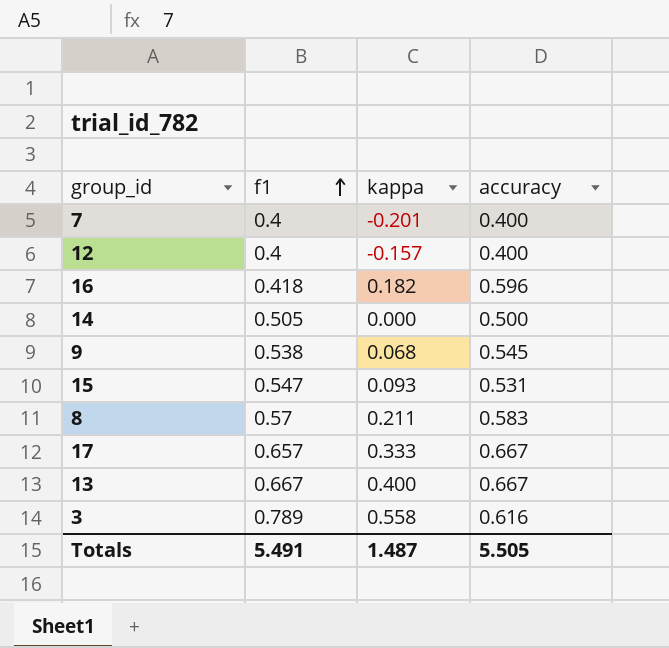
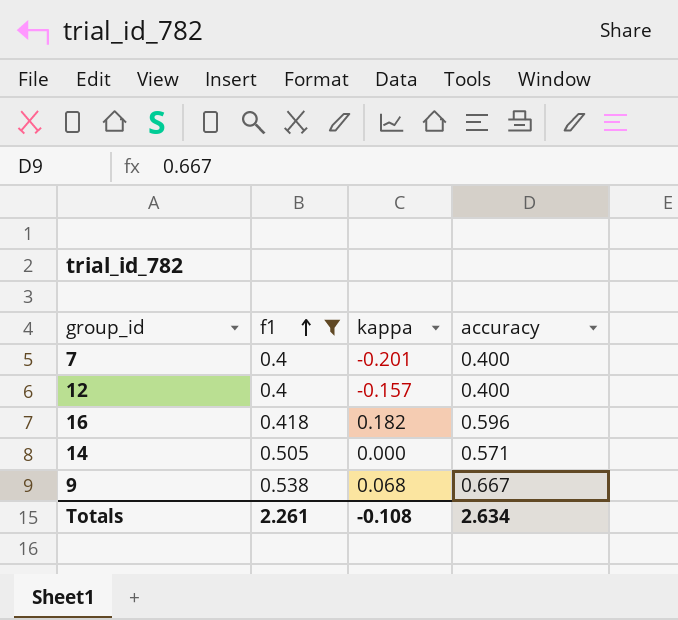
filter: none -> f1 <= 0.538
14 | accuracy: 0.500 -> 0.571
9 | accuracy: 0.545 -> 0.667
Totals | f1: 5.491 -> 2.261
Totals | kappa: 1.487 -> -0.108
Totals | accuracy: 5.505 -> 2.634

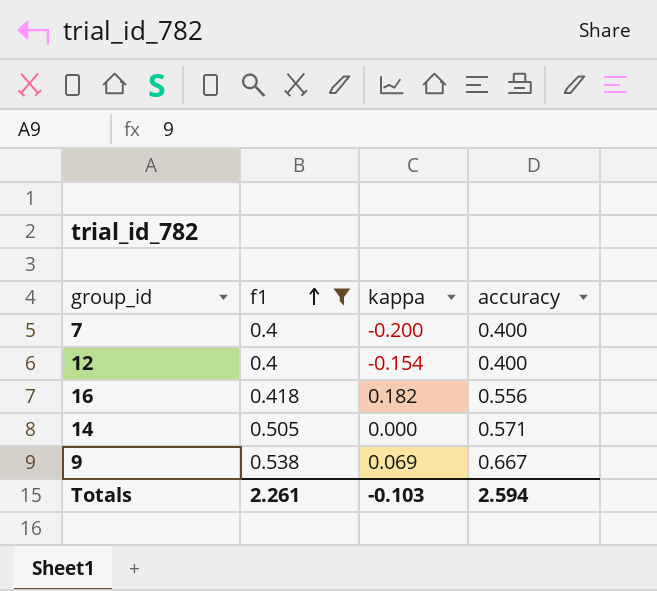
7 | kappa: -0.201 -> -0.200
12 | kappa: -0.157 -> -0.154
16 | accuracy: 0.596 -> 0.556
9 | kappa: 0.068 -> 0.069
Totals | kappa: -0.108 -> -0.103
Totals | accuracy: 2.634 -> 2.594

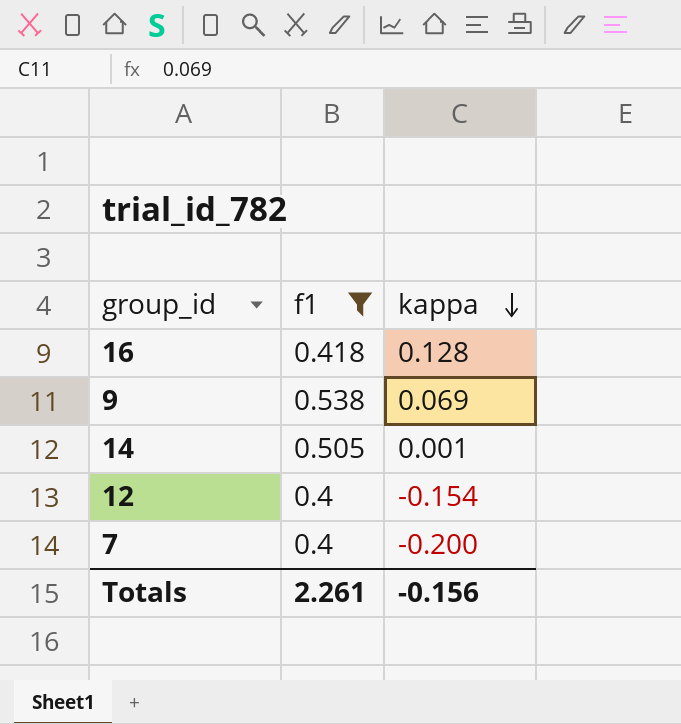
row order: f1 ascending -> kappa descending
column accuracy | position: 4 -> none
16 | kappa: 0.182 -> 0.128
14 | kappa: 0.000 -> 0.001
Totals | kappa: -0.103 -> -0.156

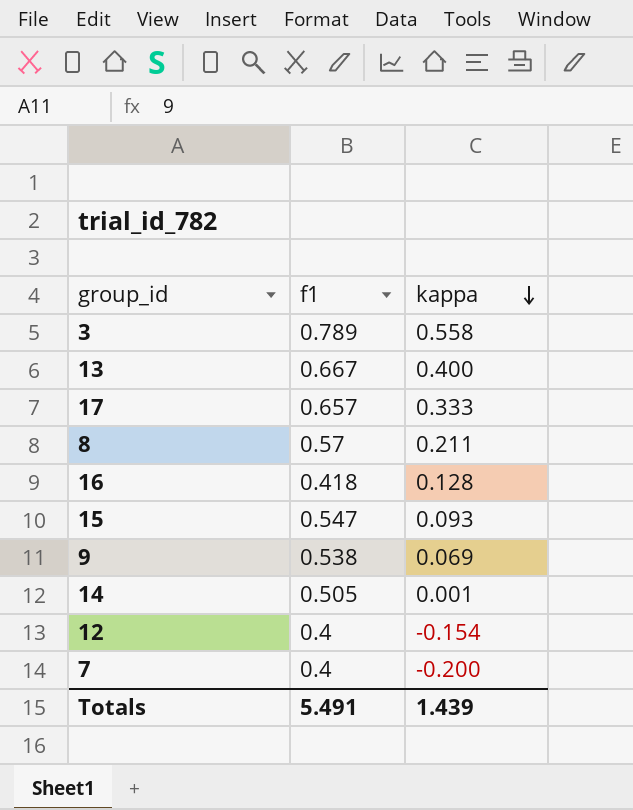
filter: f1 <= 0.538 -> none
Totals | f1: 2.261 -> 5.491
Totals | kappa: -0.156 -> 1.439

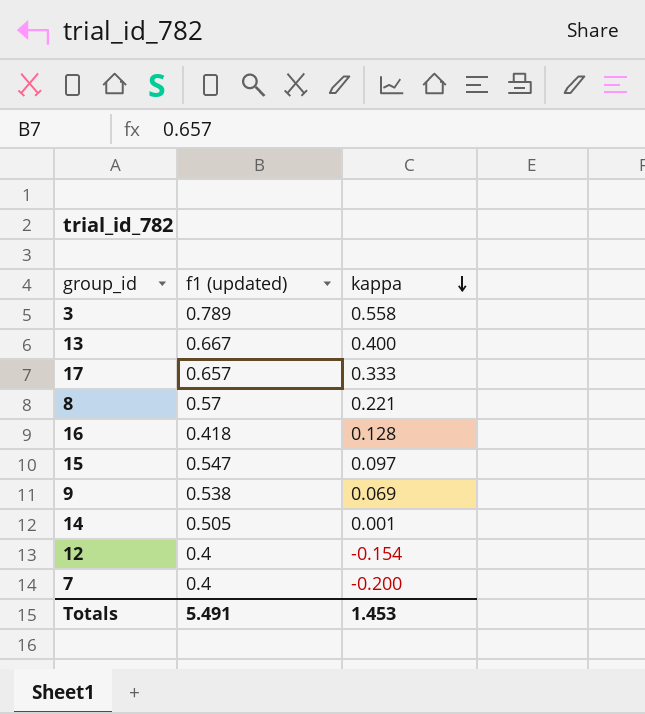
column name: f1 -> f1 (updated)
8 | kappa: 0.211 -> 0.221
15 | kappa: 0.093 -> 0.097
Totals | kappa: 1.439 -> 1.453

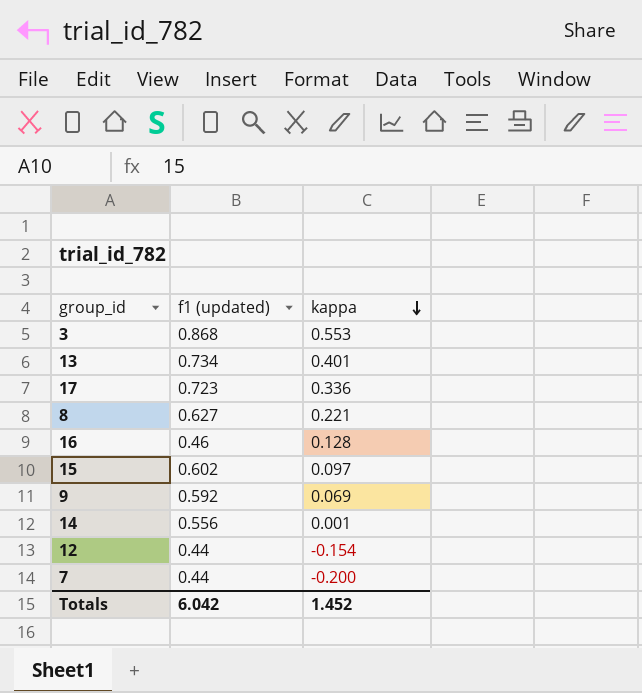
3 | f1 (updated): 0.789 -> 0.868
3 | kappa: 0.558 -> 0.553
13 | f1 (updated): 0.667 -> 0.734
13 | kappa: 0.400 -> 0.401
17 | f1 (updated): 0.657 -> 0.723
17 | kappa: 0.333 -> 0.336
8 | f1 (updated): 0.57 -> 0.627
16 | f1 (updated): 0.418 -> 0.46
15 | f1 (updated): 0.547 -> 0.602
9 | f1 (updated): 0.538 -> 0.592
14 | f1 (updated): 0.505 -> 0.556
12 | f1 (updated): 0.4 -> 0.44
7 | f1 (updated): 0.4 -> 0.44
Totals | f1 (updated): 5.491 -> 6.042
Totals | kappa: 1.453 -> 1.452

